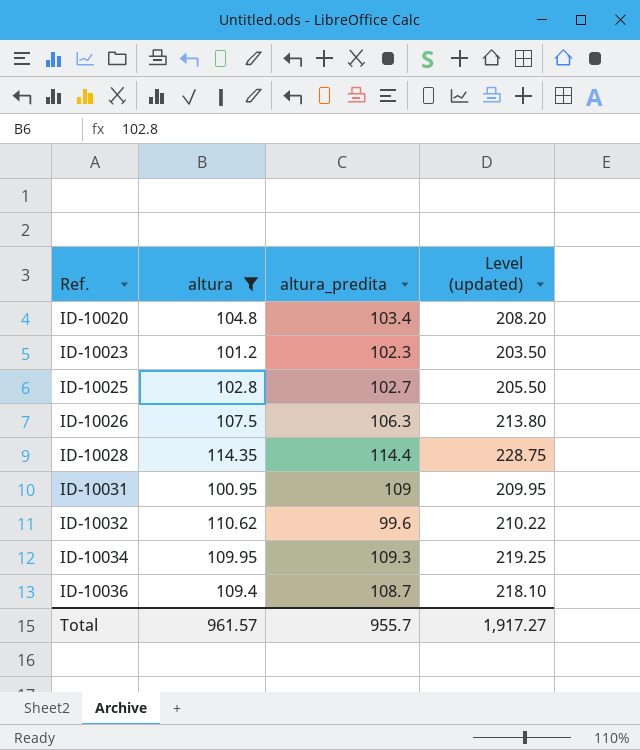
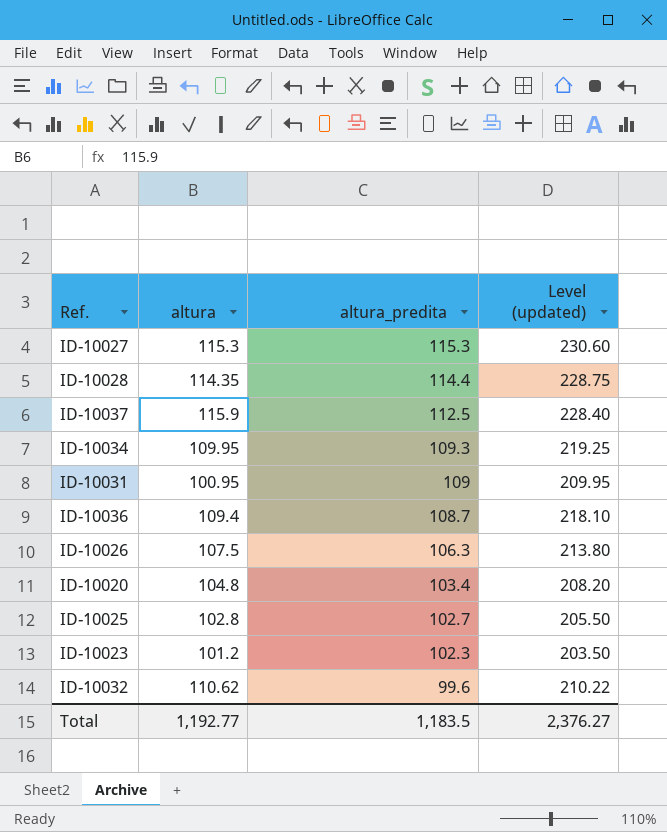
filter: altura <= 114.35 -> none
row order: Ref. ascending -> altura_predita descending
Total | altura: 961.57 -> 1,192.77
Total | altura_predita: 955.7 -> 1,183.5
Total | Level (updated): 1,917.27 -> 2,376.27

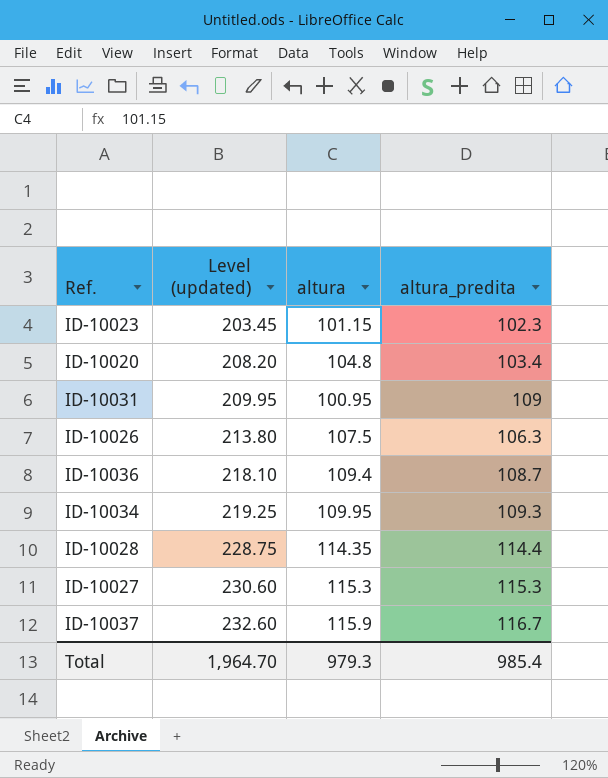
row order: altura_predita descending -> Level (updated) ascending
column Level (updated) | position: 4 -> 2
row ID-10025: 102.8 | 102.7 | 205.50 -> none
row ID-10032: 110.62 | 99.6 | 210.22 -> none
ID-10023 | Level (updated): 203.50 -> 203.45
ID-10023 | altura: 101.2 -> 101.15
ID-10037 | Level (updated): 228.40 -> 232.60
ID-10037 | altura_predita: 112.5 -> 116.7
Total | Level (updated): 2,376.27 -> 1,964.70
Total | altura: 1,192.77 -> 979.3
Total | altura_predita: 1,183.5 -> 985.4

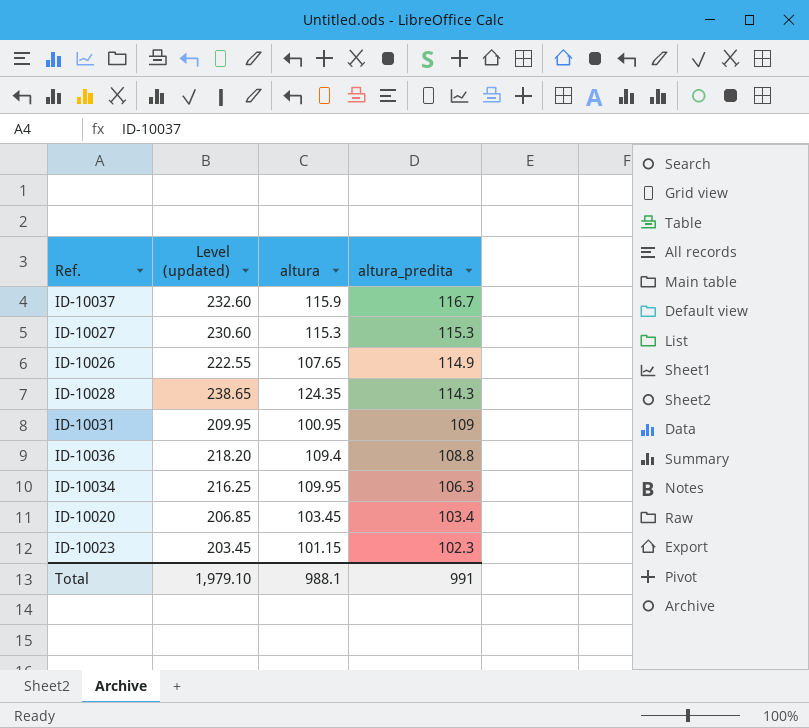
row order: Level (updated) ascending -> altura_predita descending
ID-10026 | Level (updated): 213.80 -> 222.55
ID-10026 | altura: 107.5 -> 107.65
ID-10026 | altura_predita: 106.3 -> 114.9
ID-10028 | Level (updated): 228.75 -> 238.65
ID-10028 | altura: 114.35 -> 124.35
ID-10028 | altura_predita: 114.4 -> 114.3
ID-10036 | Level (updated): 218.10 -> 218.20
ID-10036 | altura_predita: 108.7 -> 108.8
ID-10034 | Level (updated): 219.25 -> 216.25
ID-10034 | altura_predita: 109.3 -> 106.3
ID-10020 | Level (updated): 208.20 -> 206.85
ID-10020 | altura: 104.8 -> 103.45
Total | Level (updated): 1,964.70 -> 1,979.10
Total | altura: 979.3 -> 988.1
Total | altura_predita: 985.4 -> 991

